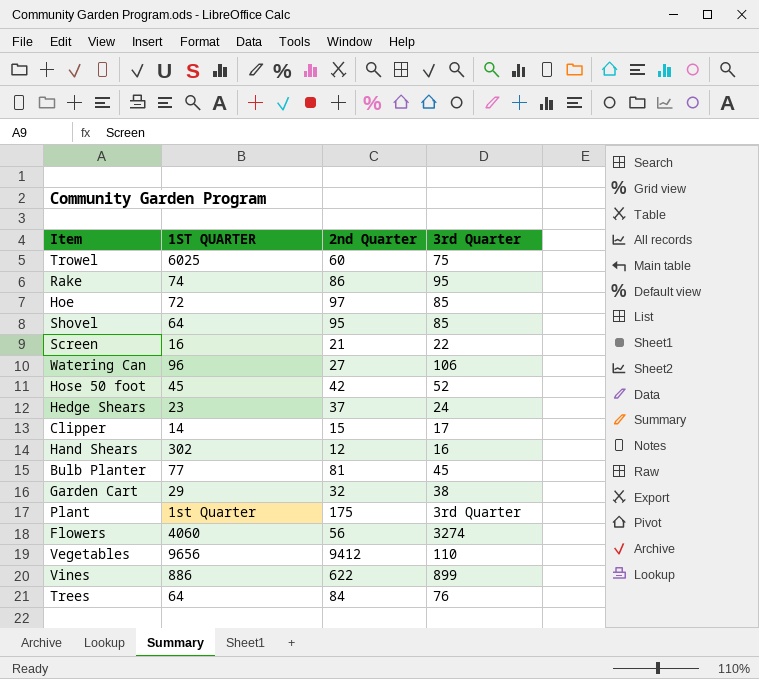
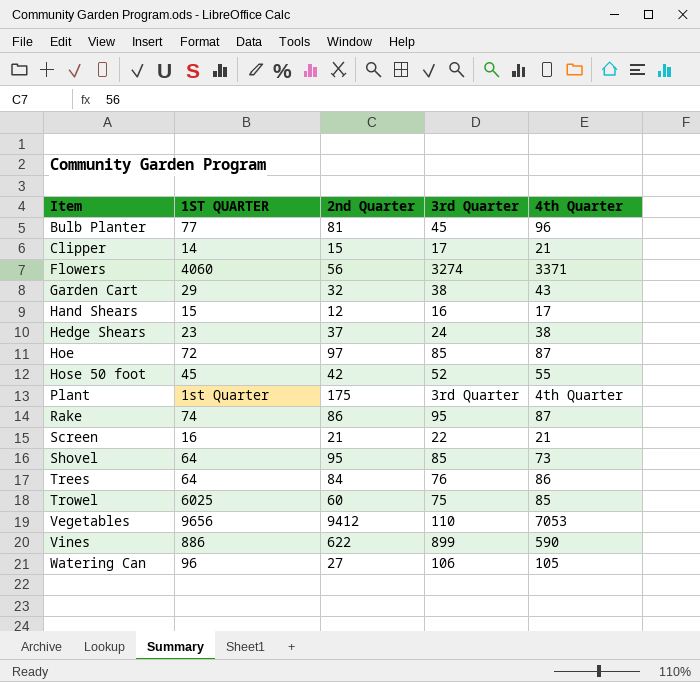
row order: none -> Item ascending
column 4th Quarter | position: none -> 5
Hand Shears | 1ST QUARTER: 302 -> 15

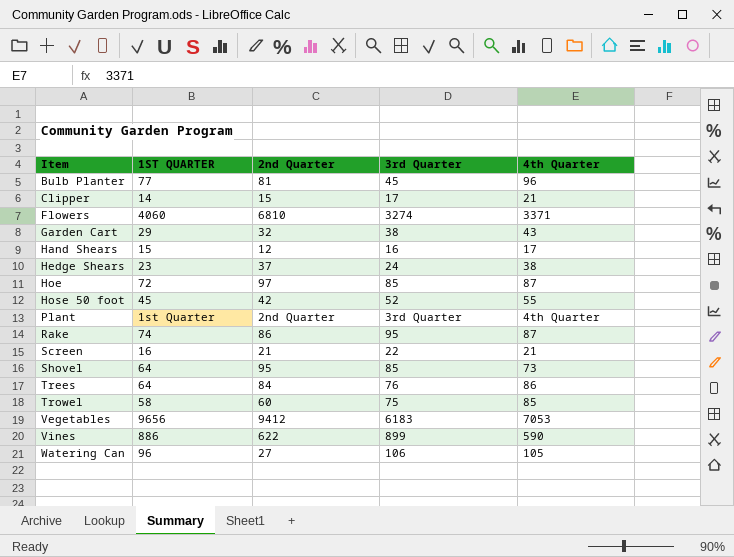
Flowers | 2nd Quarter: 56 -> 6810
Plant | 2nd Quarter: 175 -> 2nd Quarter
Trowel | 1ST QUARTER: 6025 -> 58
Vegetables | 3rd Quarter: 110 -> 6183

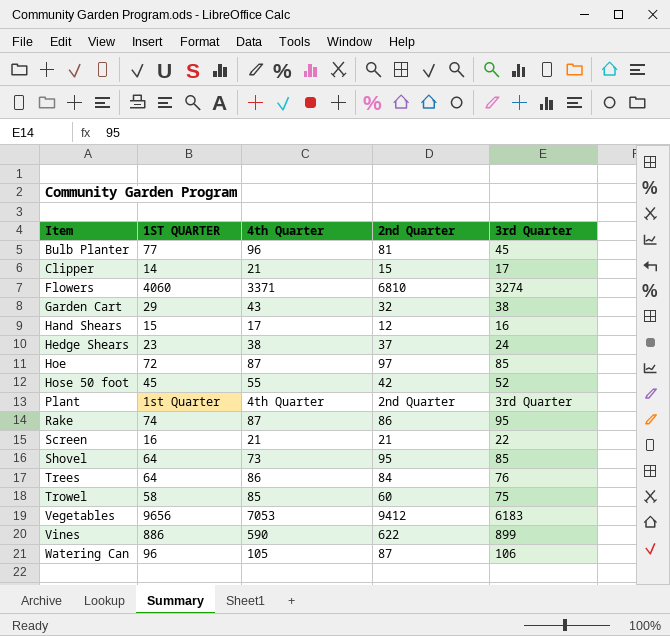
column 4th Quarter | position: 5 -> 3
Watering Can | 2nd Quarter: 27 -> 87

